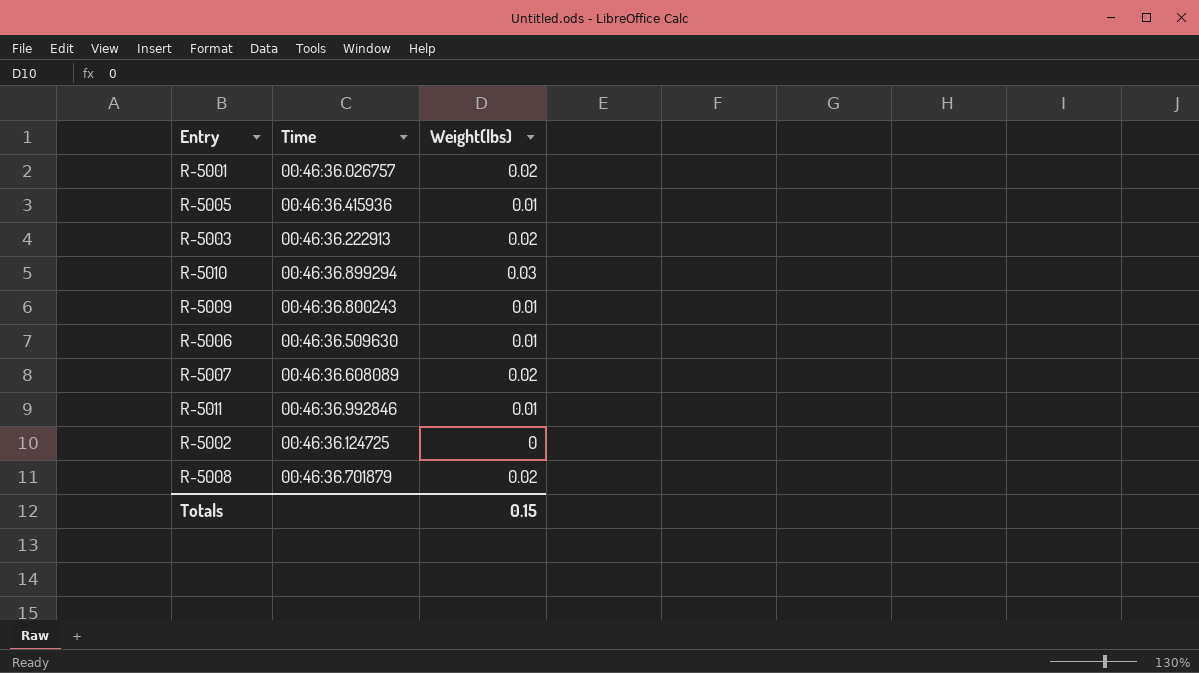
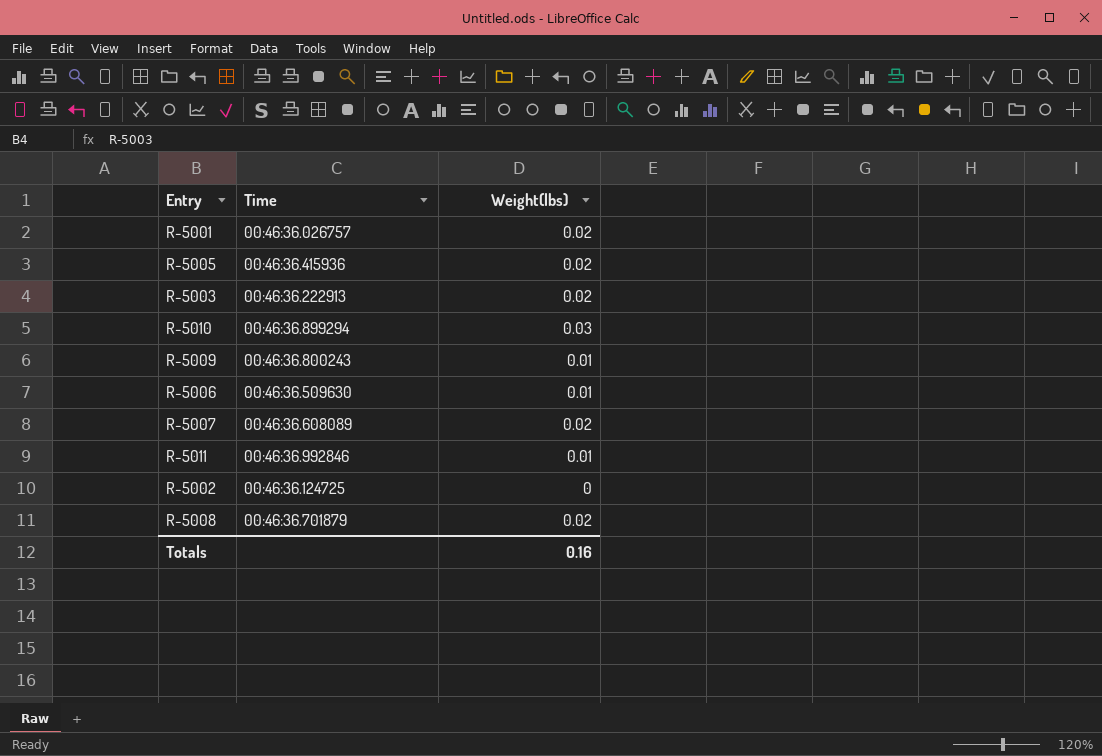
R-5005 | Weight(lbs): 0.01 -> 0.02
Totals | Weight(lbs): 0.15 -> 0.16

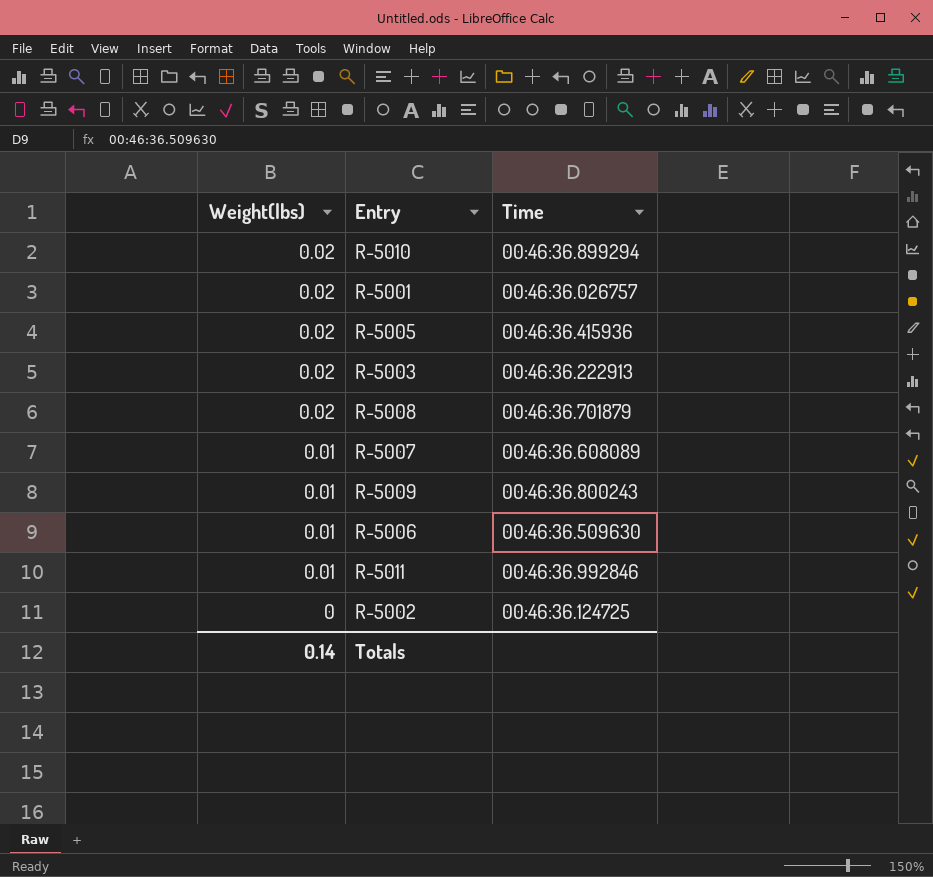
row order: none -> Weight(lbs) descending
column Weight(lbs) | position: 3 -> 1
R-5010 | Weight(lbs): 0.03 -> 0.02
R-5007 | Weight(lbs): 0.02 -> 0.01
Totals | Weight(lbs): 0.16 -> 0.14

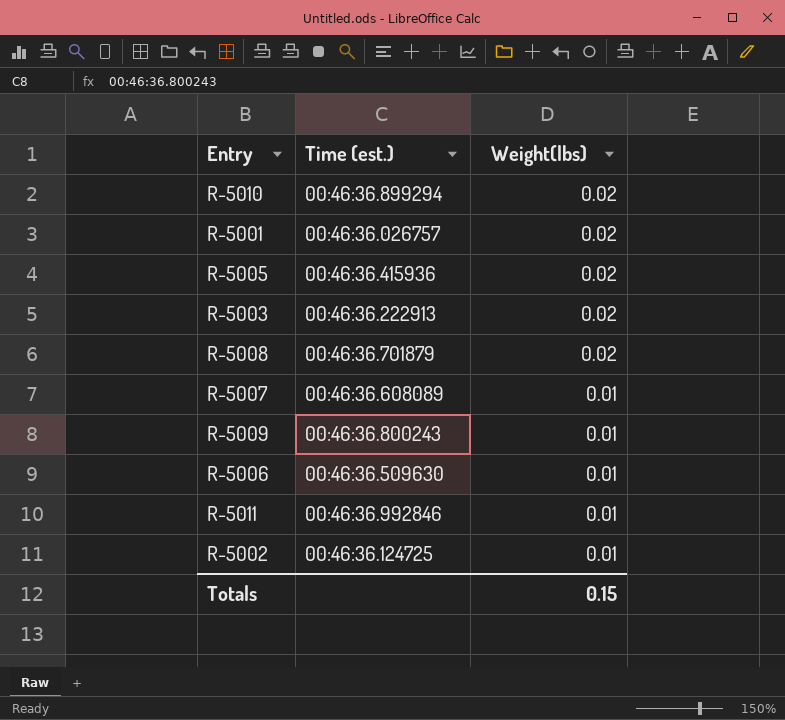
column name: Time -> Time (est.)
column Weight(lbs) | position: 1 -> 3
R-5002 | Weight(lbs): 0 -> 0.01
Totals | Weight(lbs): 0.14 -> 0.15

